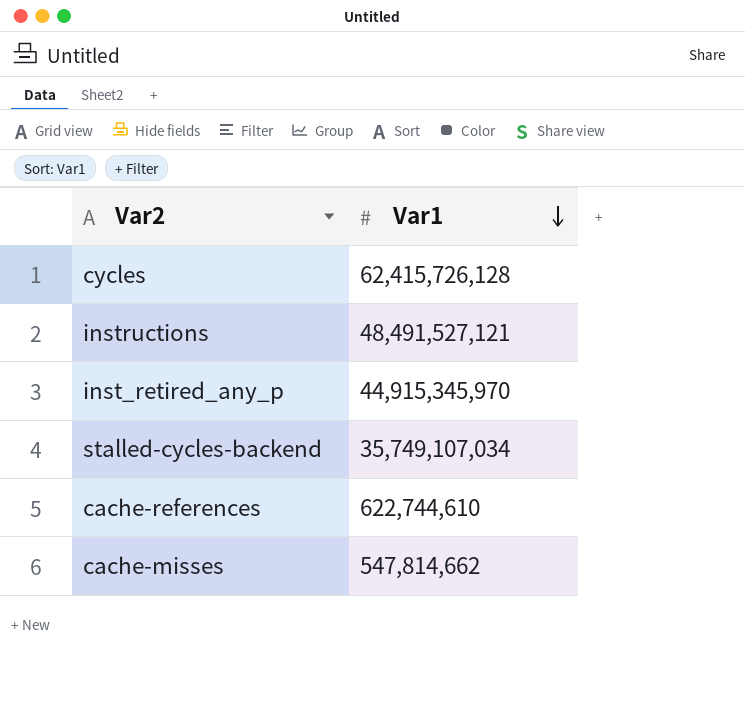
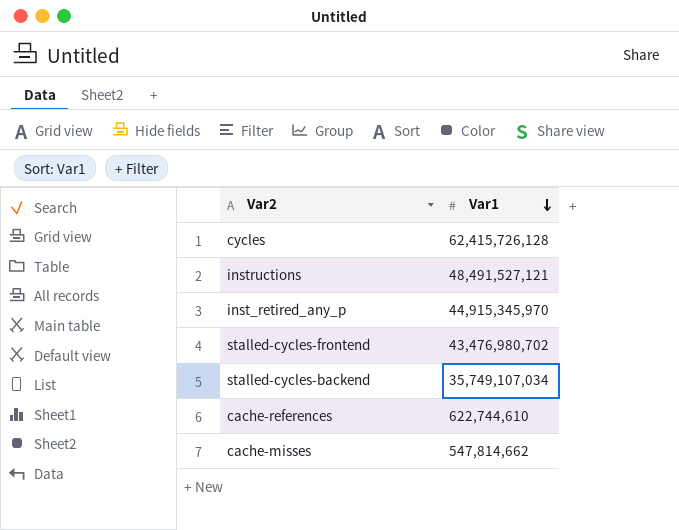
row stalled-cycles-frontend: none -> 43,476,980,702

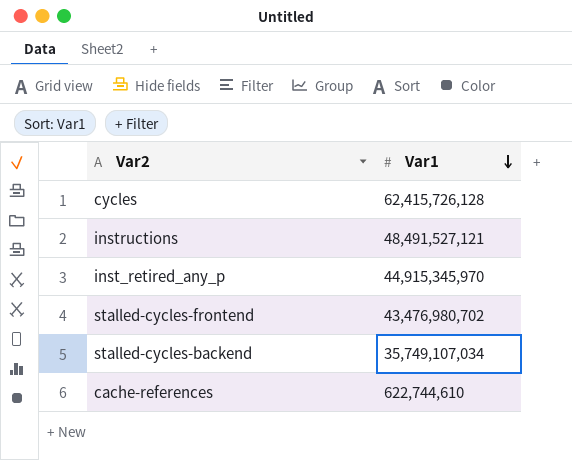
row cache-misses: 547,814,662 -> none

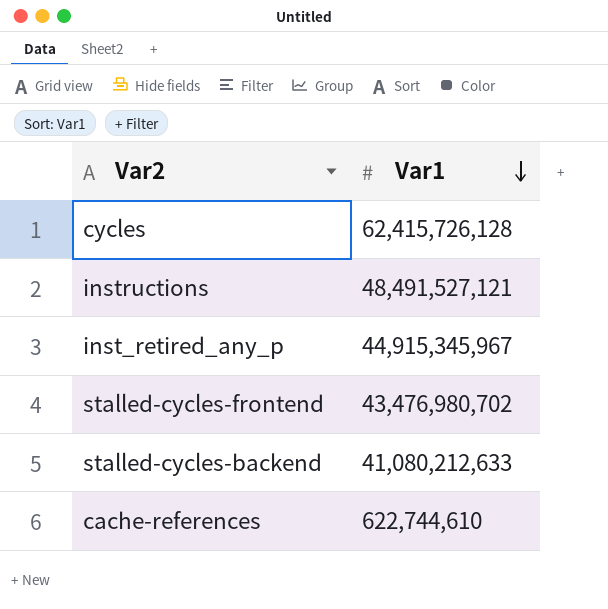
inst_retired_any_p | Var1: 44,915,345,970 -> 44,915,345,967
stalled-cycles-backend | Var1: 35,749,107,034 -> 41,080,212,633

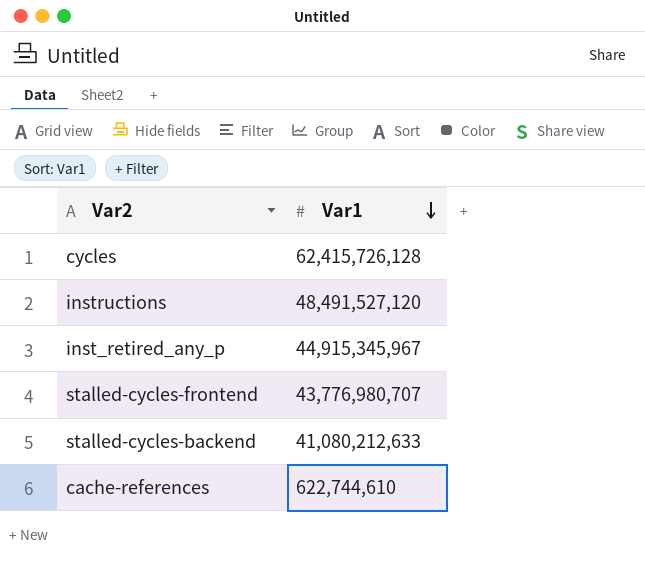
instructions | Var1: 48,491,527,121 -> 48,491,527,120
stalled-cycles-frontend | Var1: 43,476,980,702 -> 43,776,980,707

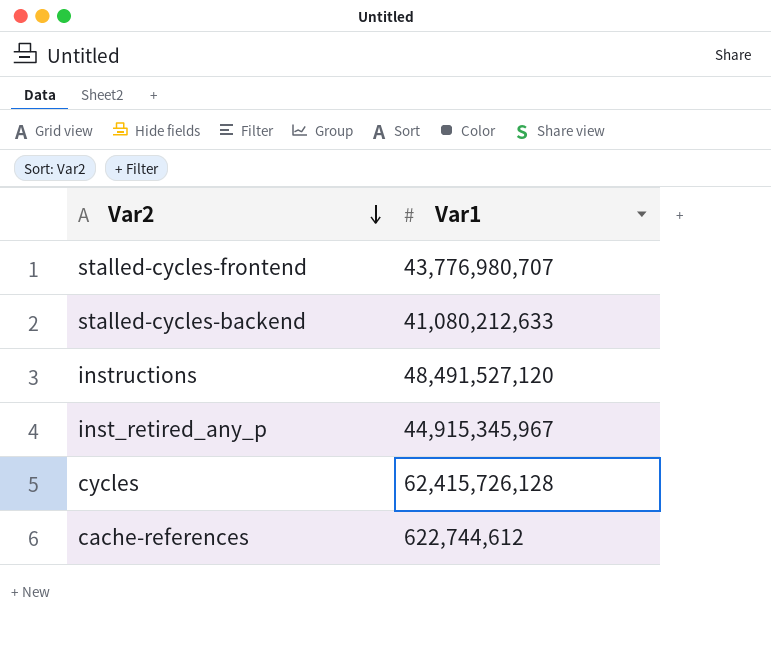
row order: Var1 descending -> Var2 descending
cache-references | Var1: 622,744,610 -> 622,744,612

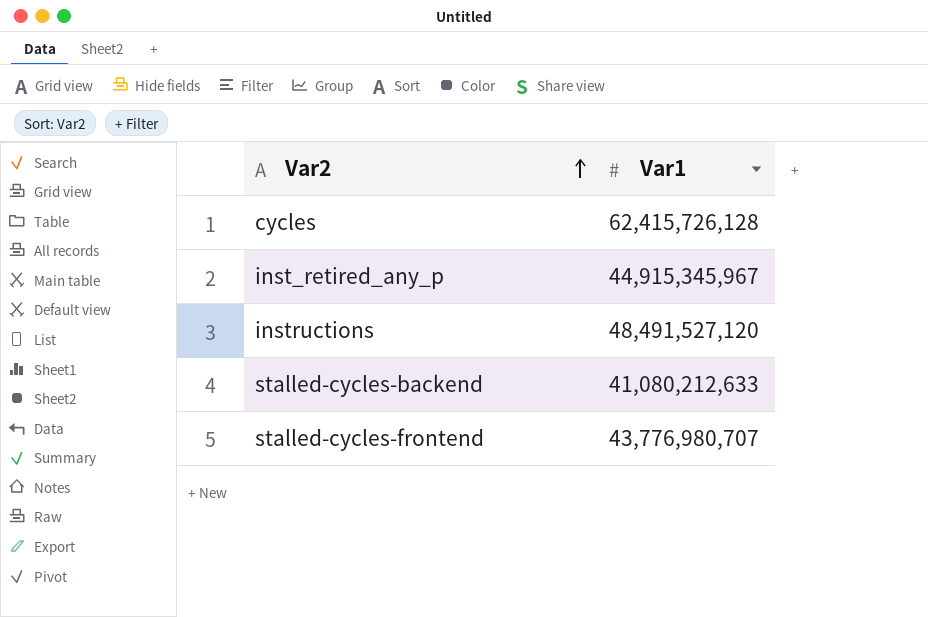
row order: Var2 descending -> Var2 ascending
row cache-references: 622,744,612 -> none

